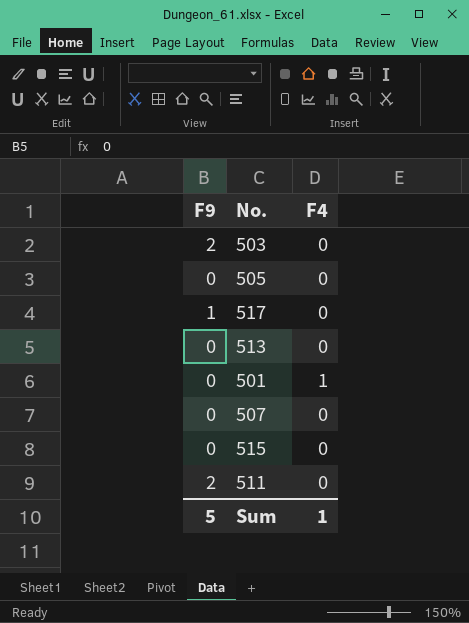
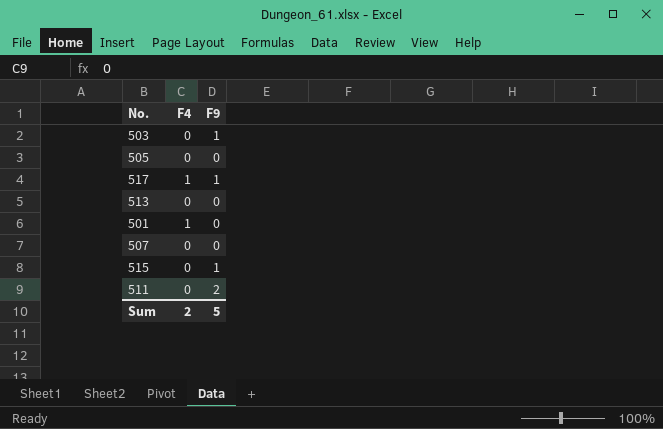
column F9 | position: 1 -> 3
503 | F9: 2 -> 1
517 | F4: 0 -> 1
515 | F9: 0 -> 1
Sum | F4: 1 -> 2

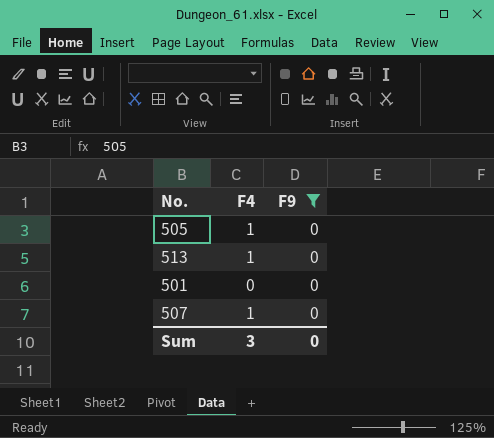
filter: none -> F9 = 0
505 | F4: 0 -> 1
513 | F4: 0 -> 1
501 | F4: 1 -> 0
507 | F4: 0 -> 1
Sum | F4: 2 -> 3
Sum | F9: 5 -> 0

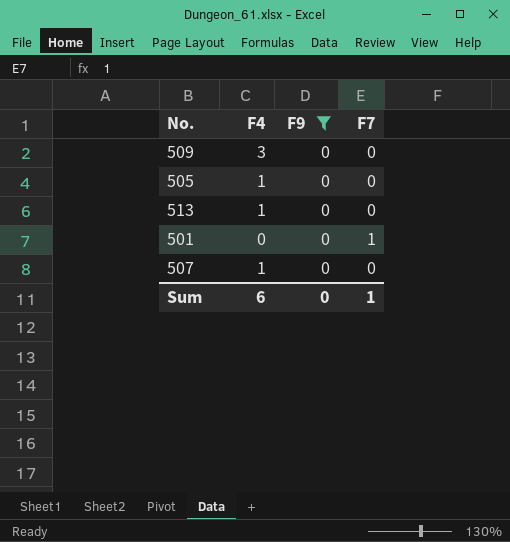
column F7 | position: none -> 4
row 509: none -> 3 | 0 | 0
Sum | F4: 3 -> 6

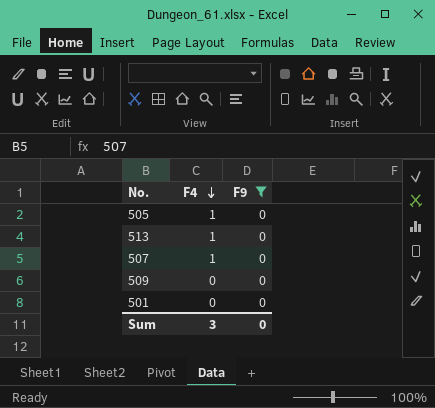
row order: none -> F4 descending
column F7 | position: 4 -> none
509 | F4: 3 -> 0
Sum | F4: 6 -> 3

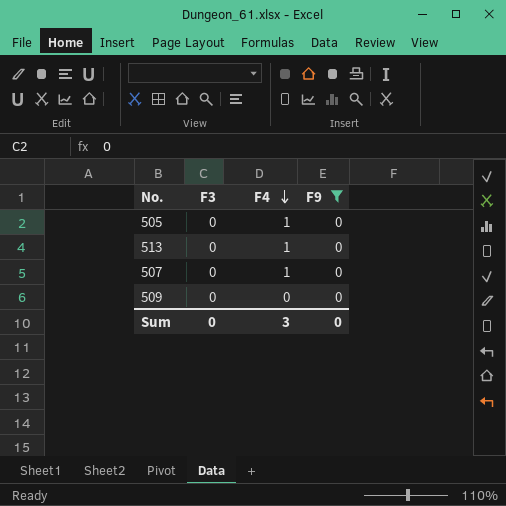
column F3 | position: none -> 2
row 501: 0 | 0 -> none

